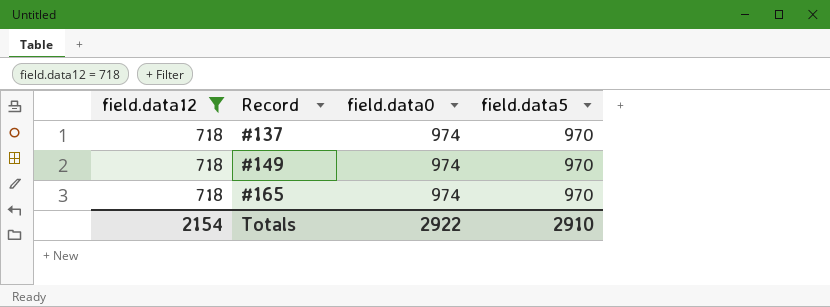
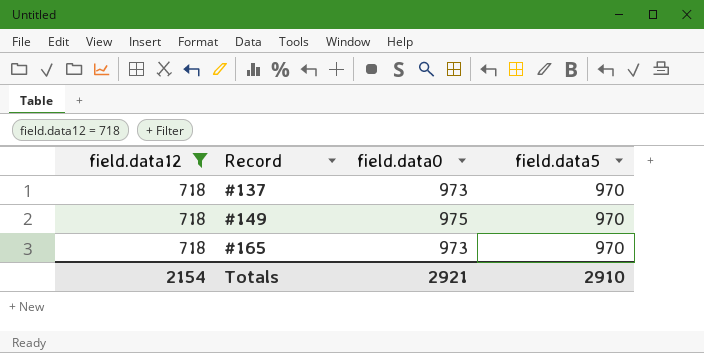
#137 | field.data0: 974 -> 973
#149 | field.data0: 974 -> 975
#165 | field.data0: 974 -> 973
Totals | field.data0: 2922 -> 2921

